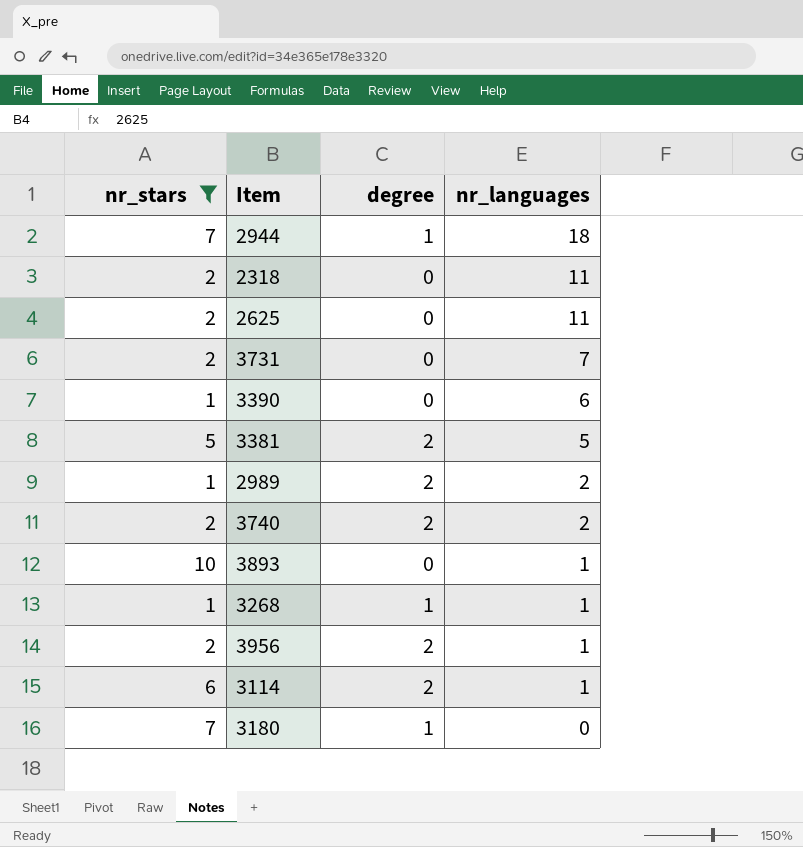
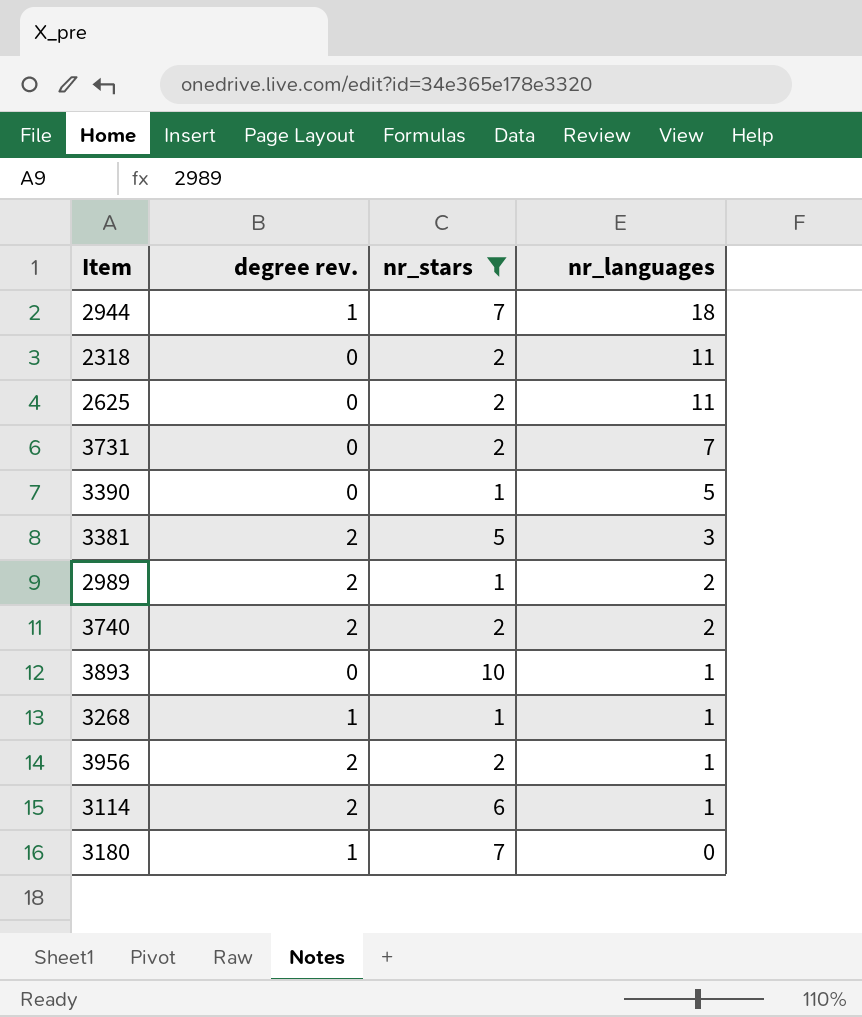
column name: degree -> degree rev.
column nr_stars | position: 1 -> 3
3390 | nr_languages: 6 -> 5
3381 | nr_languages: 5 -> 3

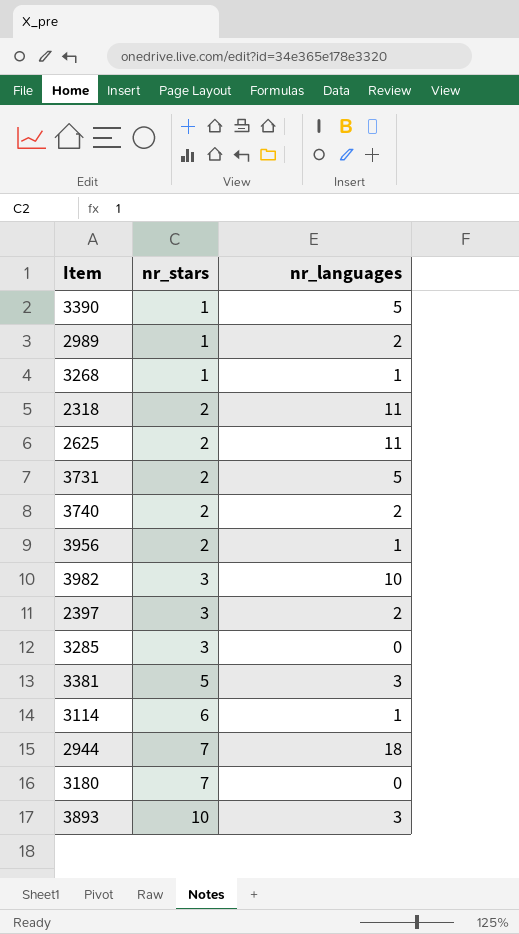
filter: nr_stars != 3 -> none
row order: nr_languages descending -> nr_stars ascending
column degree rev. | position: 2 -> none
3731 | nr_languages: 7 -> 5
3893 | nr_languages: 1 -> 3

